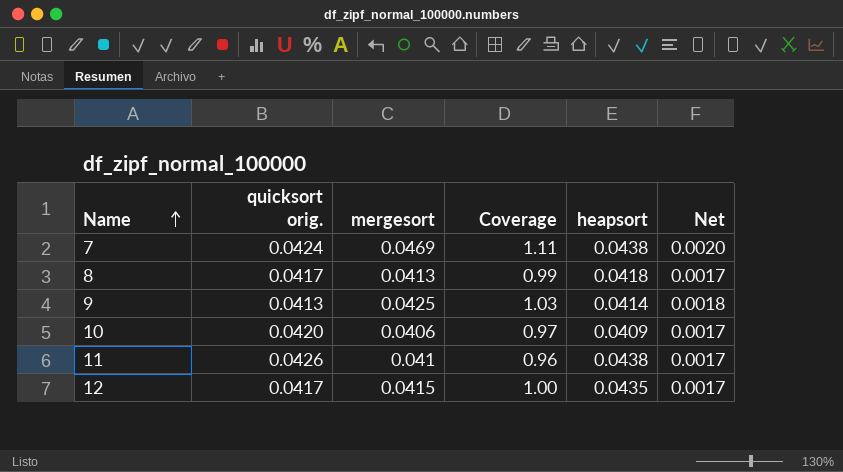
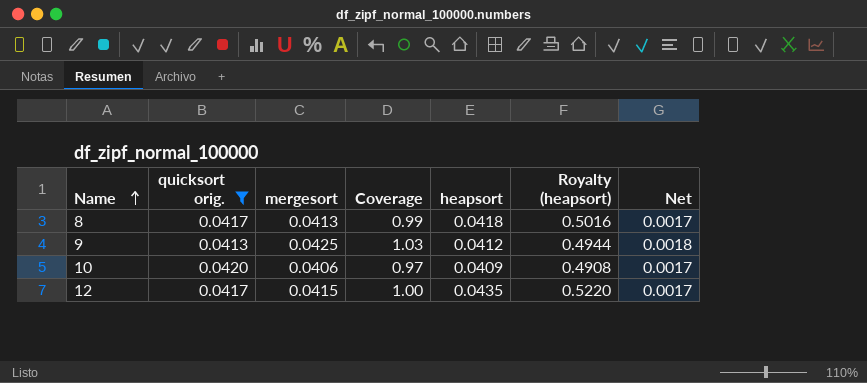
filter: none -> quicksort orig. <= 0.0420
column Royalty (heapsort) | formula: none -> [heapsort] * 12
9 | heapsort: 0.0414 -> 0.0412

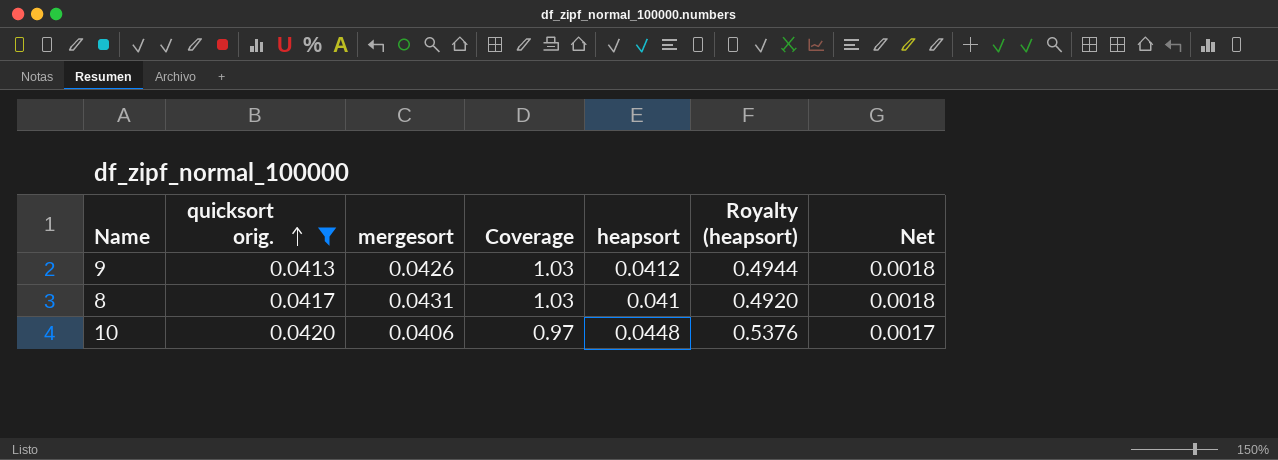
row order: Name ascending -> quicksort orig. ascending
row 12: 0.0417 | 0.0415 | 1.00 | 0.0435 | 0.5220 | 0.0017 -> none
9 | mergesort: 0.0425 -> 0.0426
8 | mergesort: 0.0413 -> 0.0431
8 | Coverage: 0.99 -> 1.03
8 | heapsort: 0.0418 -> 0.041
8 | Royalty (heapsort): 0.5016 -> 0.4920
8 | Net: 0.0017 -> 0.0018
10 | heapsort: 0.0409 -> 0.0448
10 | Royalty (heapsort): 0.4908 -> 0.5376

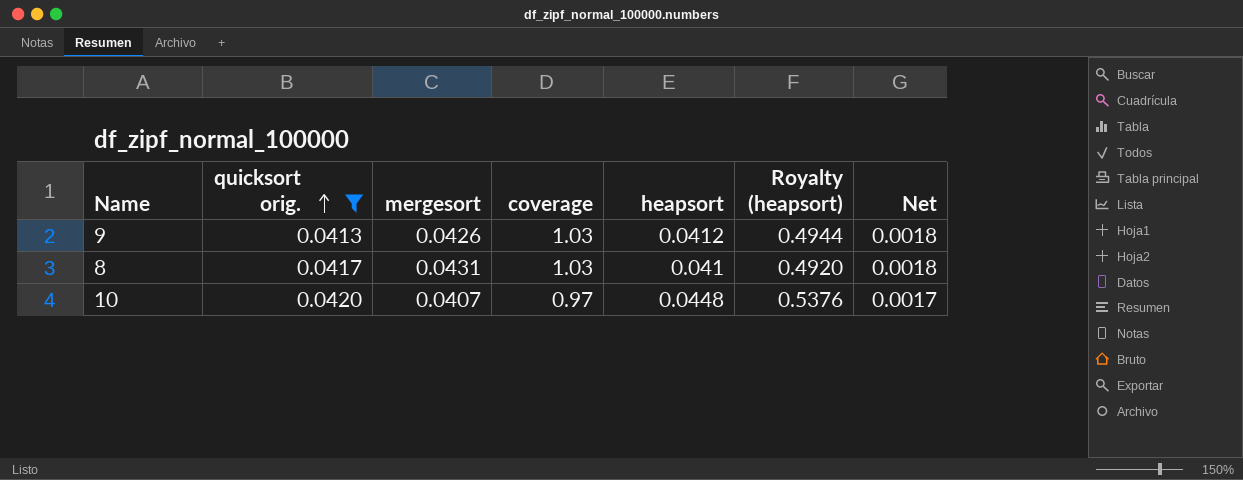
column name: Coverage -> coverage
10 | mergesort: 0.0406 -> 0.0407

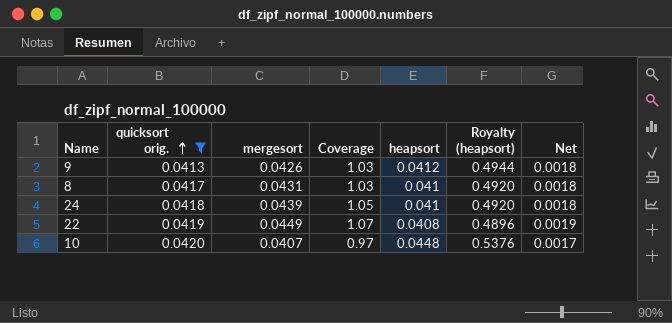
column name: coverage -> Coverage
row 24: none -> 0.0418 | 0.0439 | 1.05 | 0.041 | 0.4920 | 0.0018
row 22: none -> 0.0419 | 0.0449 | 1.07 | 0.0408 | 0.4896 | 0.0019

